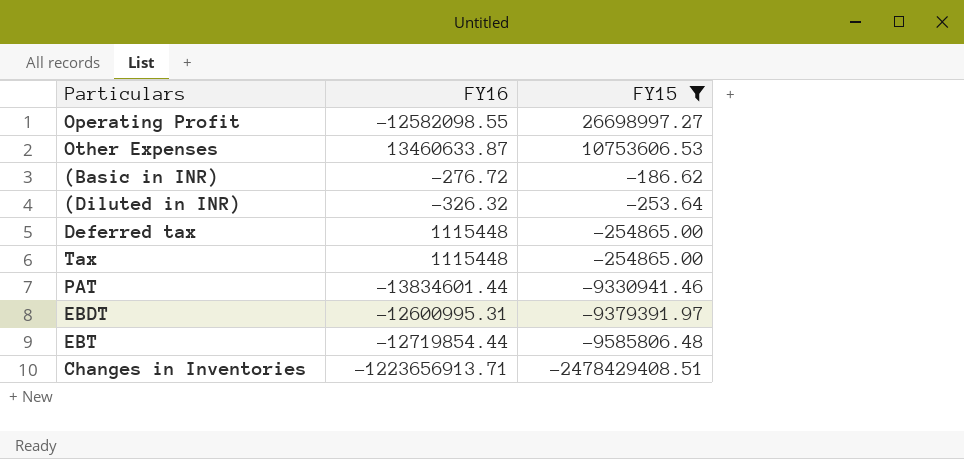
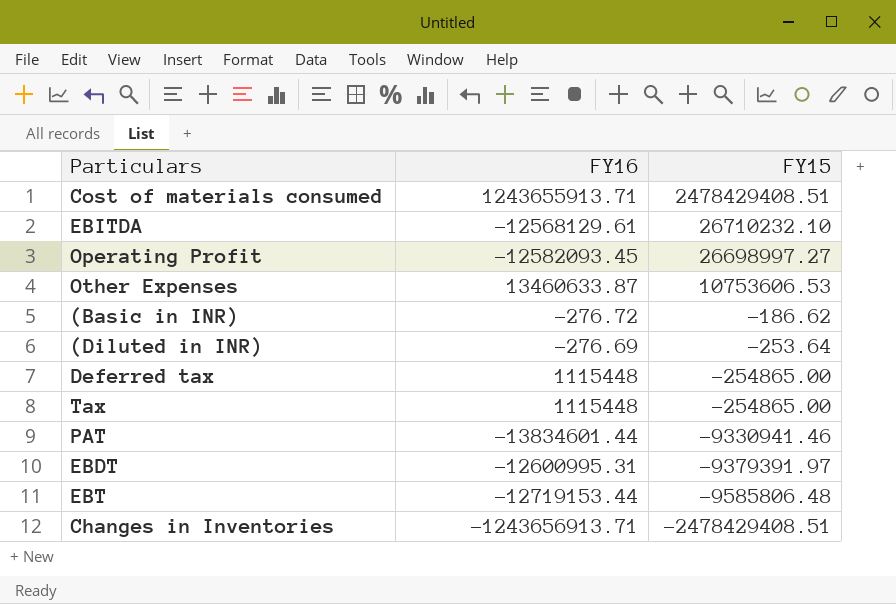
filter: FY15 <= 26698997.27 -> none
Operating Profit | FY16: -12582098.55 -> -12582093.45
(Diluted in INR) | FY16: -326.32 -> -276.69
EBT | FY16: -12719854.44 -> -12719153.44
Changes in Inventories | FY16: -1223656913.71 -> -1243656913.71

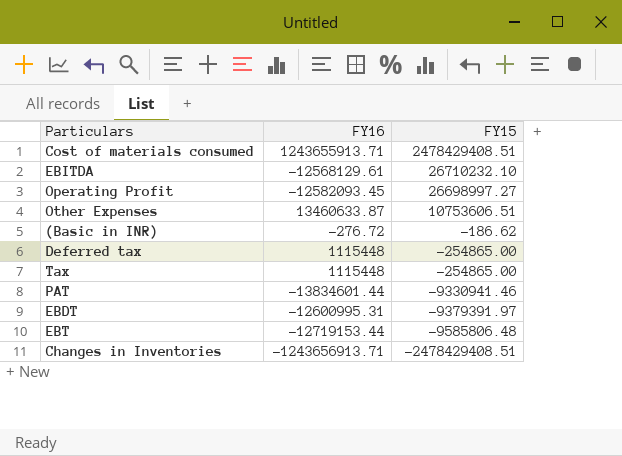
row (Diluted in INR): -276.69 | -253.64 -> none
Other Expenses | FY15: 10753606.53 -> 10753606.51

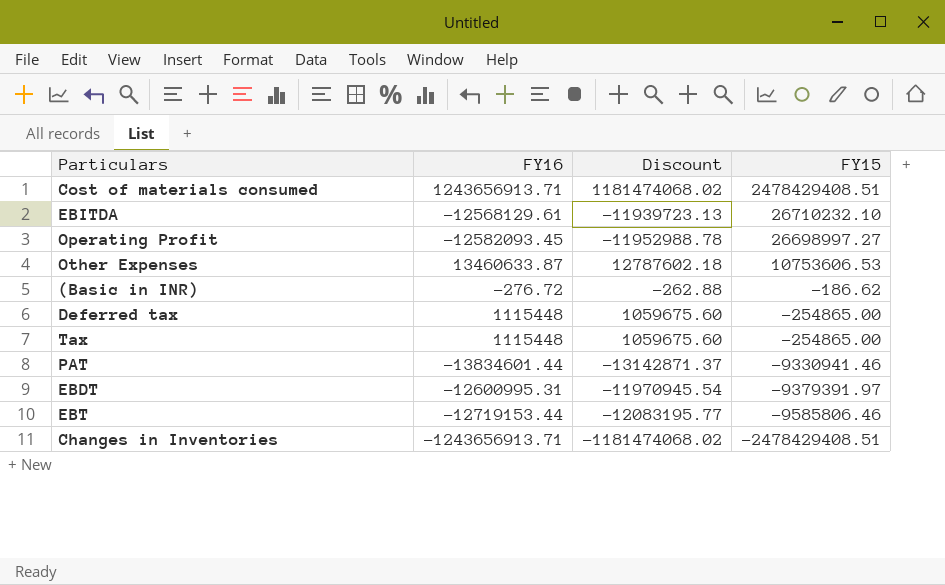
column Discount | formula: none -> [FY16] * 0.95
Cost of materials consumed | FY16: 1243655913.71 -> 1243656913.71
Other Expenses | FY15: 10753606.51 -> 10753606.53
EBT | FY15: -9585806.48 -> -9585806.46

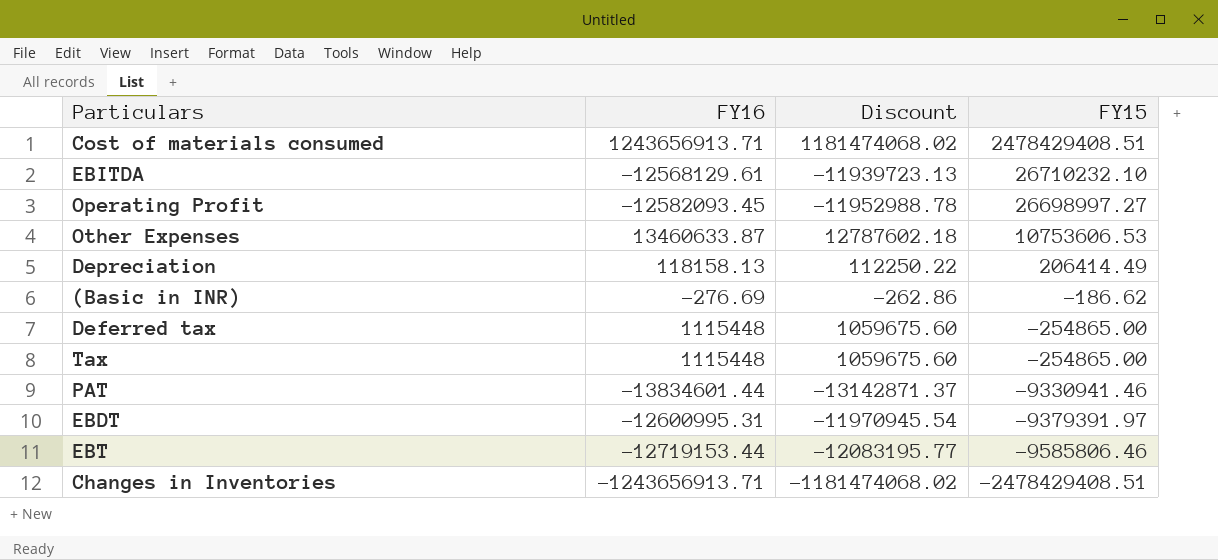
row Depreciation: none -> 118158.13 | 112250.22 | 206414.49
(Basic in INR) | FY16: -276.72 -> -276.69
(Basic in INR) | Discount: -262.88 -> -262.86

